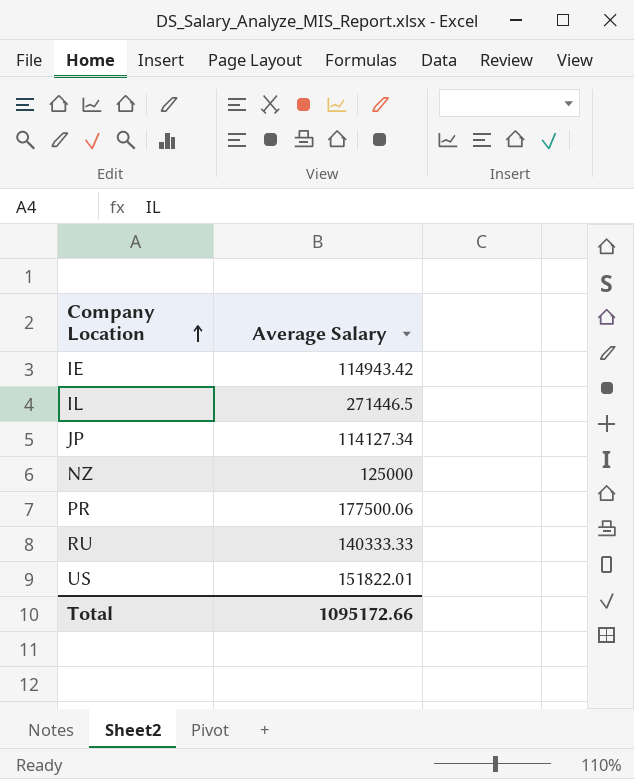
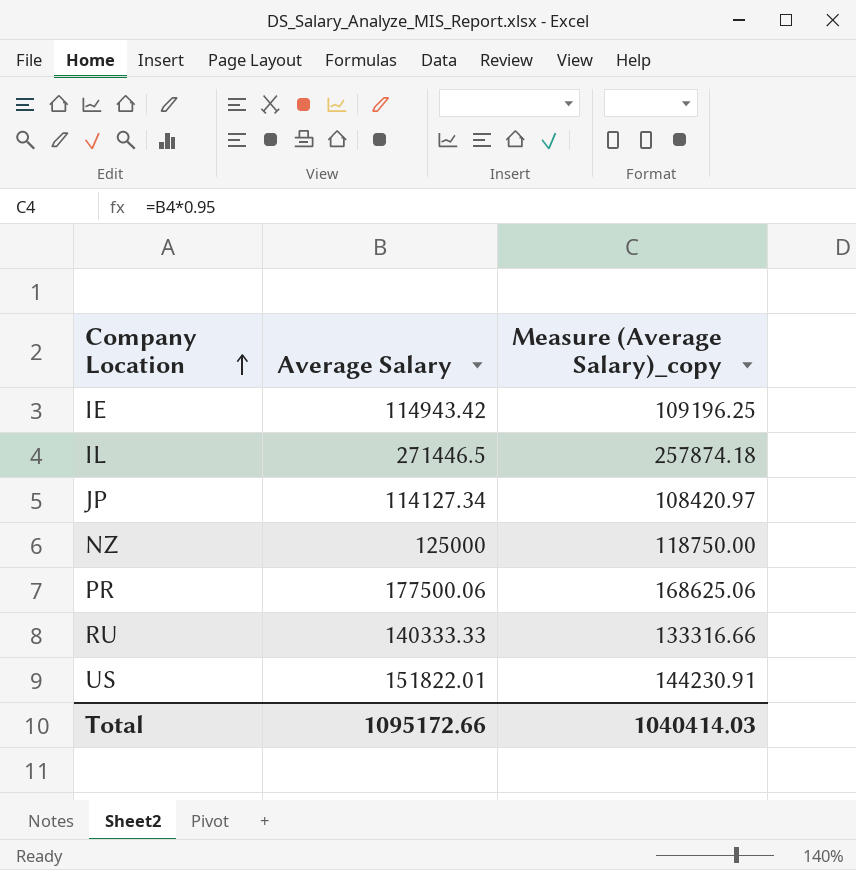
column Measure (Average Salary)_copy | formula: none -> [Average Salary] * 0.95

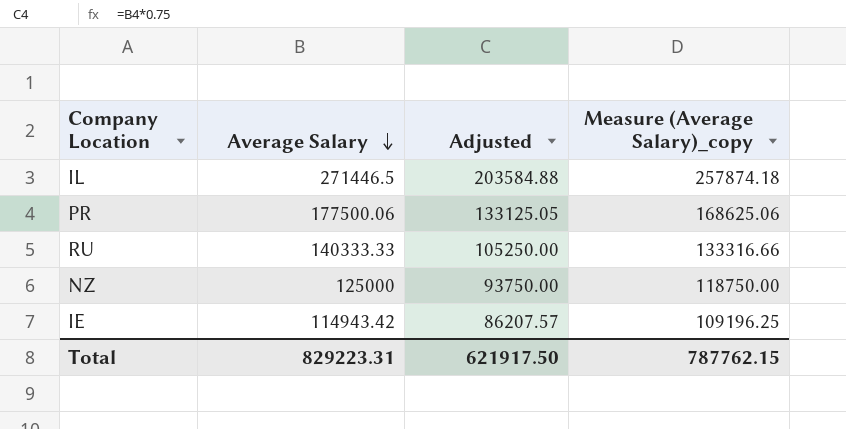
row order: Company Location ascending -> Average Salary descending
column Adjusted | formula: none -> [Average Salary] * 0.75
row JP: 114127.34 | 108420.97 -> none
row US: 151822.01 | 144230.91 -> none
Total | Average Salary: 1095172.66 -> 829223.31
Total | Measure (Average Salary)_copy: 1040414.03 -> 787762.15

